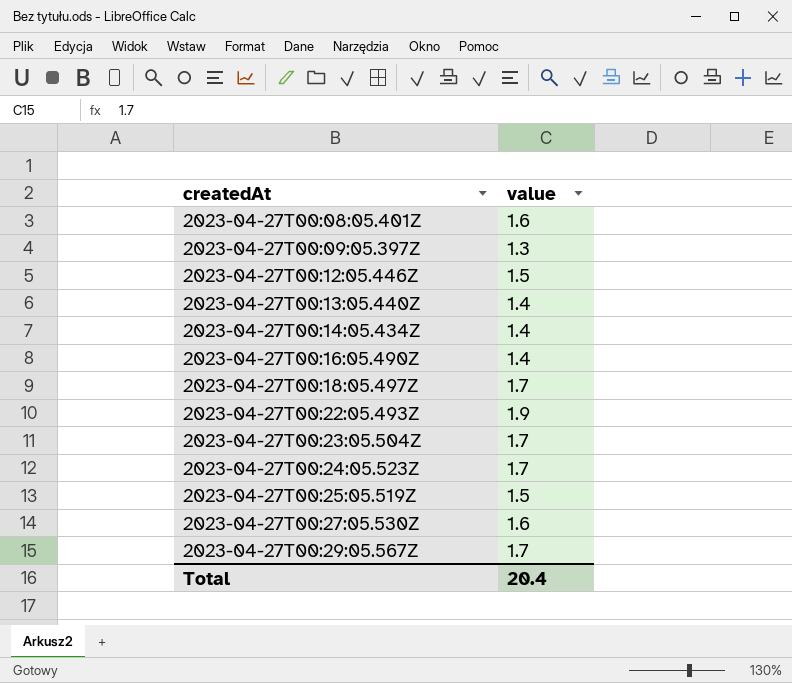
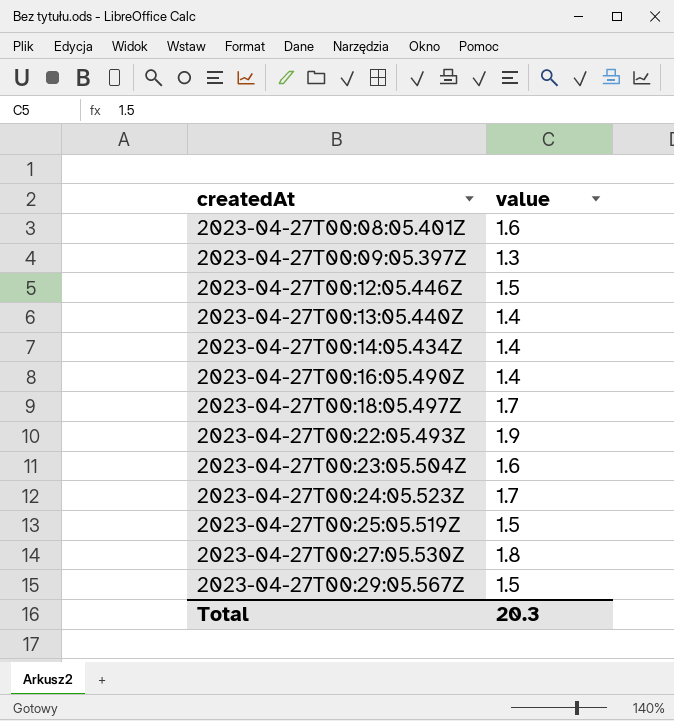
2023-04-27T00:23:05.504Z | value: 1.7 -> 1.6
2023-04-27T00:27:05.530Z | value: 1.6 -> 1.8
2023-04-27T00:29:05.567Z | value: 1.7 -> 1.5
Total | value: 20.4 -> 20.3

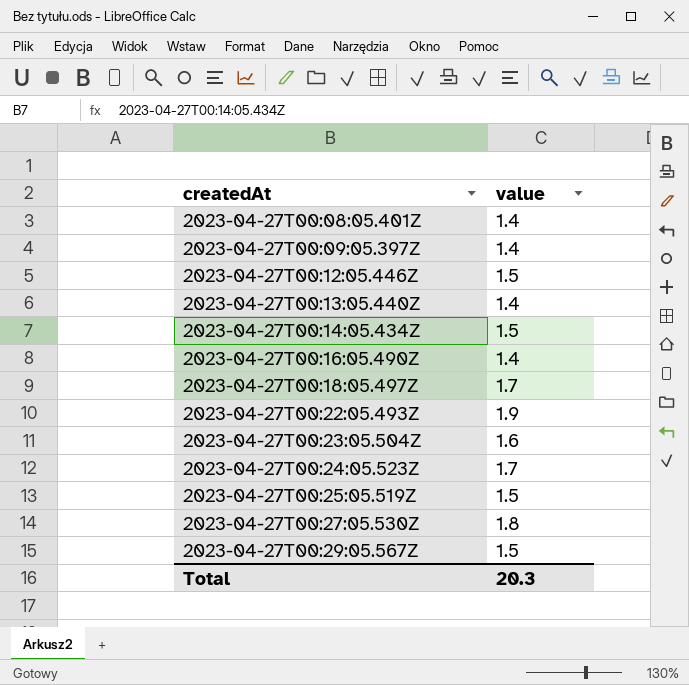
2023-04-27T00:08:05.401Z | value: 1.6 -> 1.4
2023-04-27T00:09:05.397Z | value: 1.3 -> 1.4
2023-04-27T00:14:05.434Z | value: 1.4 -> 1.5

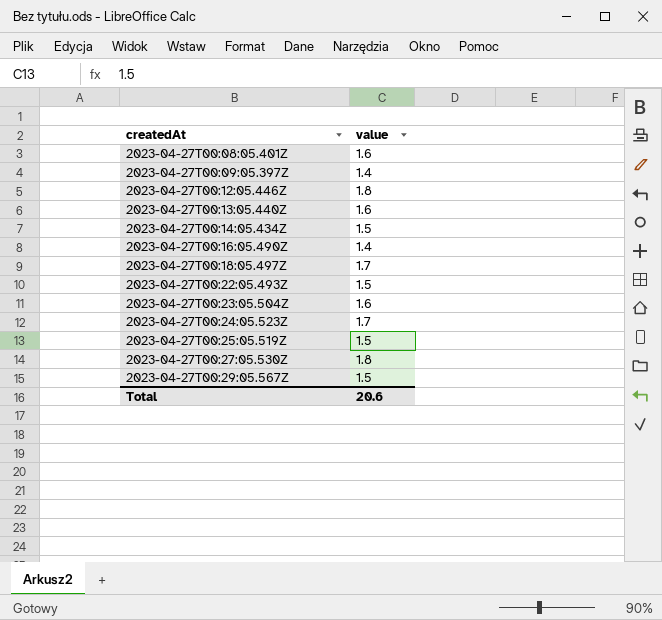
2023-04-27T00:08:05.401Z | value: 1.4 -> 1.6
2023-04-27T00:12:05.446Z | value: 1.5 -> 1.8
2023-04-27T00:13:05.440Z | value: 1.4 -> 1.6
2023-04-27T00:22:05.493Z | value: 1.9 -> 1.5
Total | value: 20.3 -> 20.6

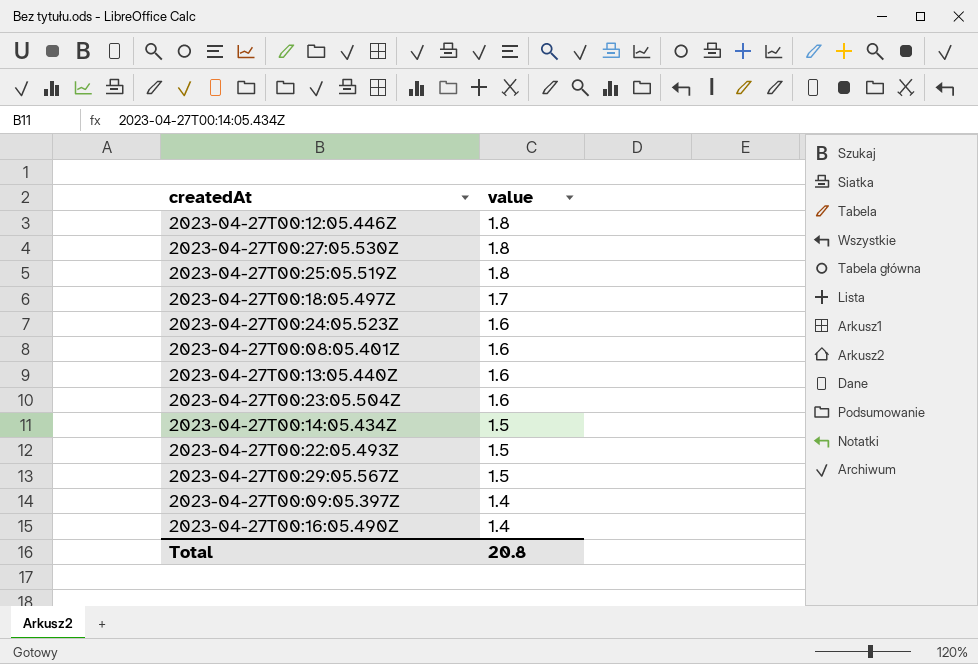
row order: createdAt ascending -> value descending
2023-04-27T00:25:05.519Z | value: 1.5 -> 1.8
2023-04-27T00:24:05.523Z | value: 1.7 -> 1.6
Total | value: 20.6 -> 20.8

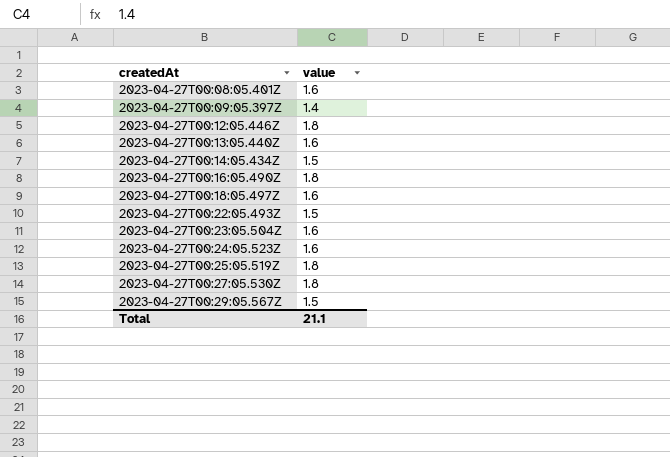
row order: value descending -> createdAt ascending
2023-04-27T00:16:05.490Z | value: 1.4 -> 1.8
2023-04-27T00:18:05.497Z | value: 1.7 -> 1.6
Total | value: 20.8 -> 21.1

